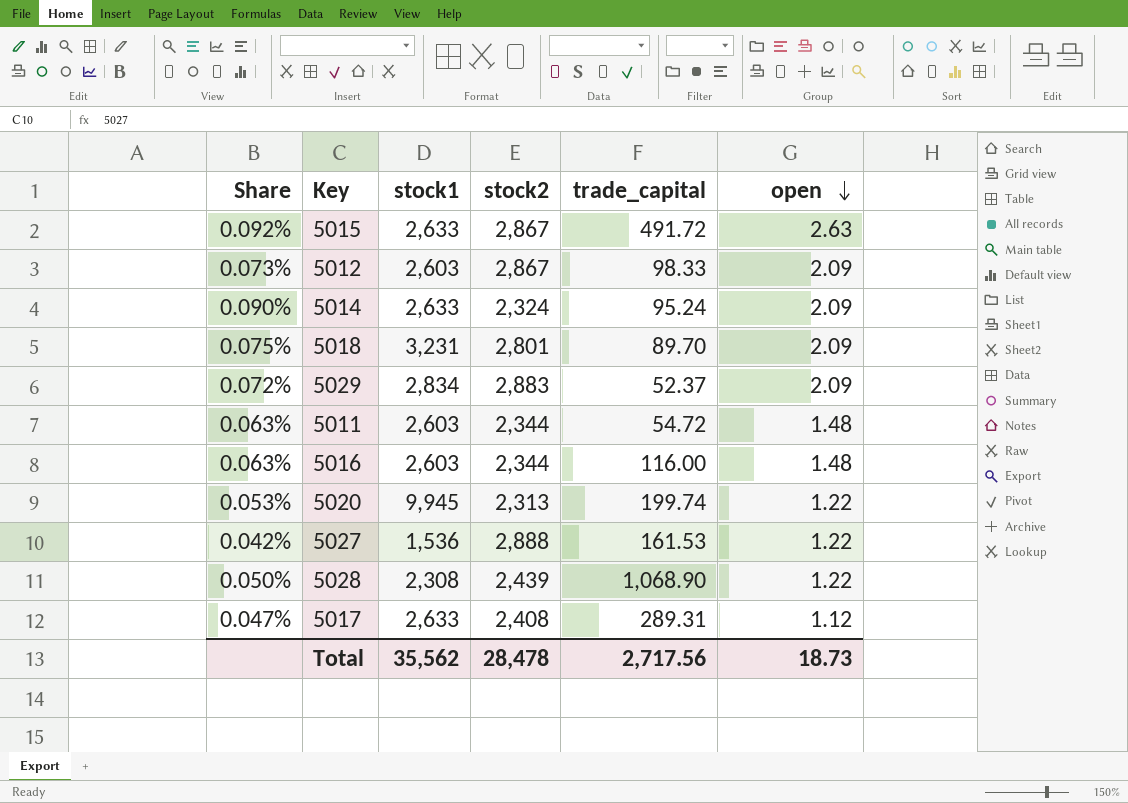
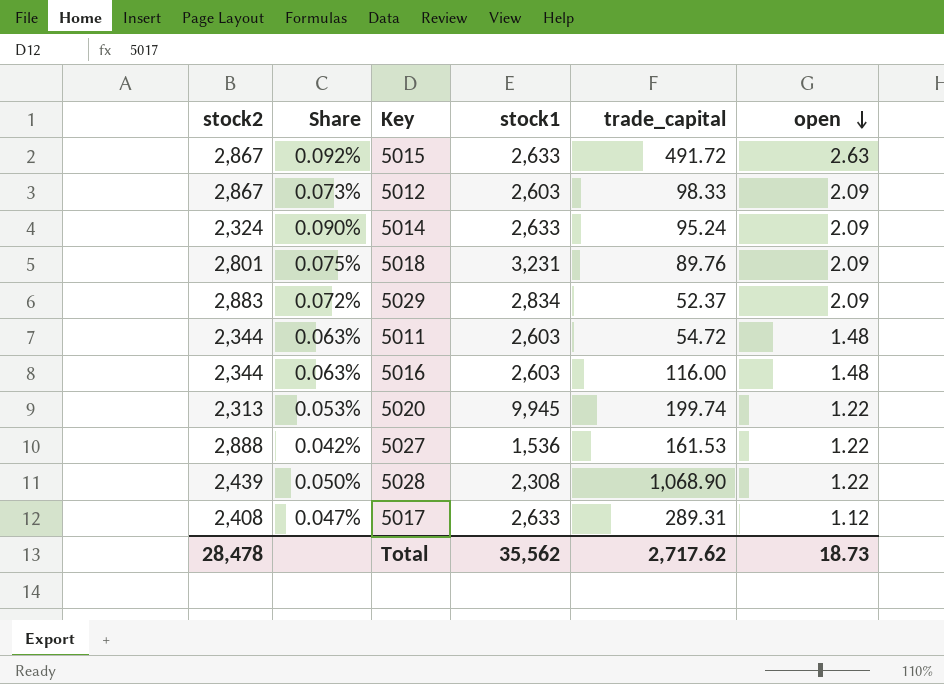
column stock2 | position: 4 -> 1
5018 | trade_capital: 89.70 -> 89.76
Total | trade_capital: 2,717.56 -> 2,717.62

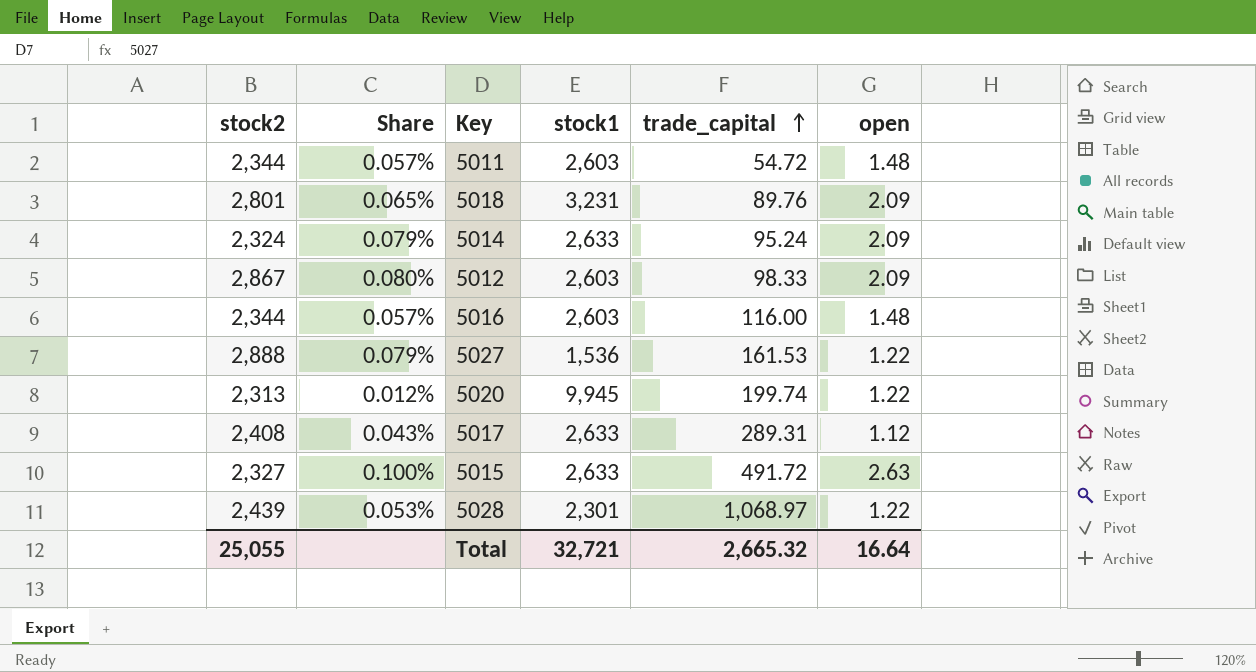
row order: open descending -> trade_capital ascending
column Share | formula: [open] / [stock2] -> [open] / [stock1]
row 5029: 2,883 | 0.072% | 2,834 | 52.37 | 2.09 -> none
5015 | stock2: 2,867 -> 2,327
5028 | stock1: 2,308 -> 2,301
5028 | trade_capital: 1,068.90 -> 1,068.97
Total | stock2: 28,478 -> 25,055
Total | stock1: 35,562 -> 32,721
Total | trade_capital: 2,717.62 -> 2,665.32
Total | open: 18.73 -> 16.64

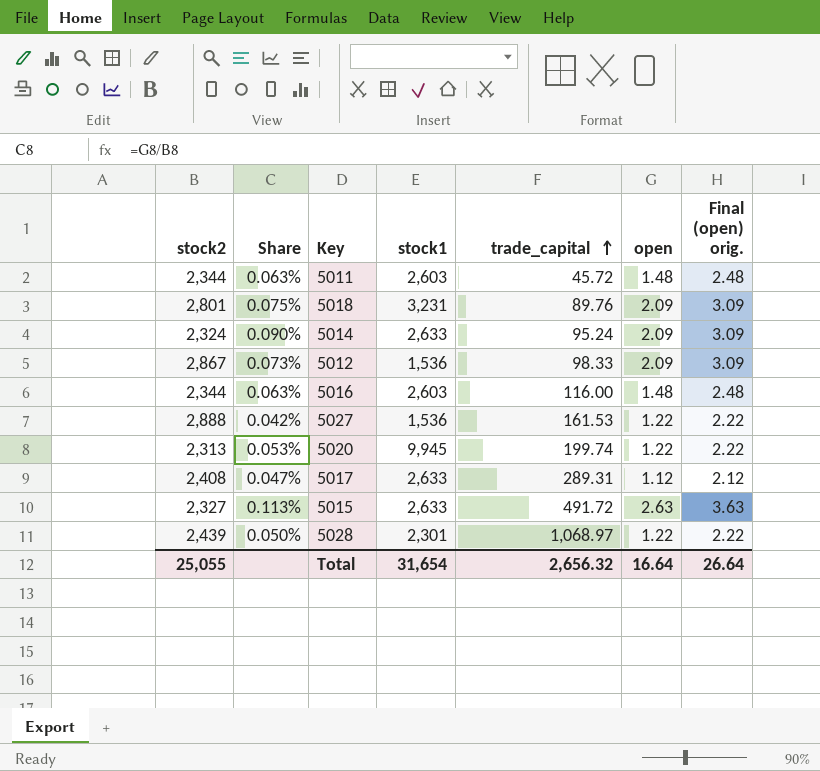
column Share | formula: [open] / [stock1] -> [open] / [stock2]
column Final (open) orig. | formula: none -> [open] + 1
5011 | trade_capital: 54.72 -> 45.72
5012 | stock1: 2,603 -> 1,536
Total | stock1: 32,721 -> 31,654
Total | trade_capital: 2,665.32 -> 2,656.32

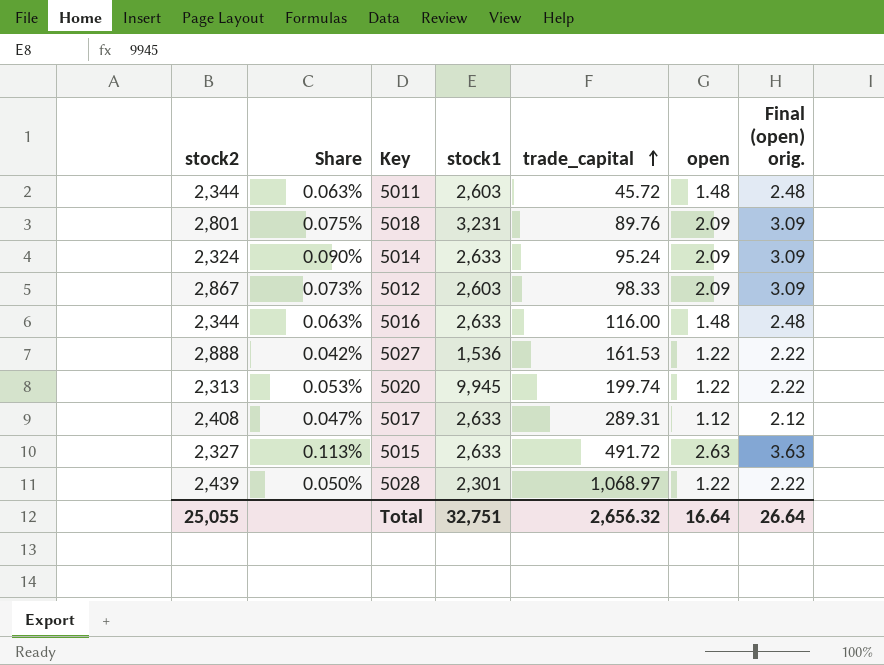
5012 | stock1: 1,536 -> 2,603
5016 | stock1: 2,603 -> 2,633
Total | stock1: 31,654 -> 32,751

